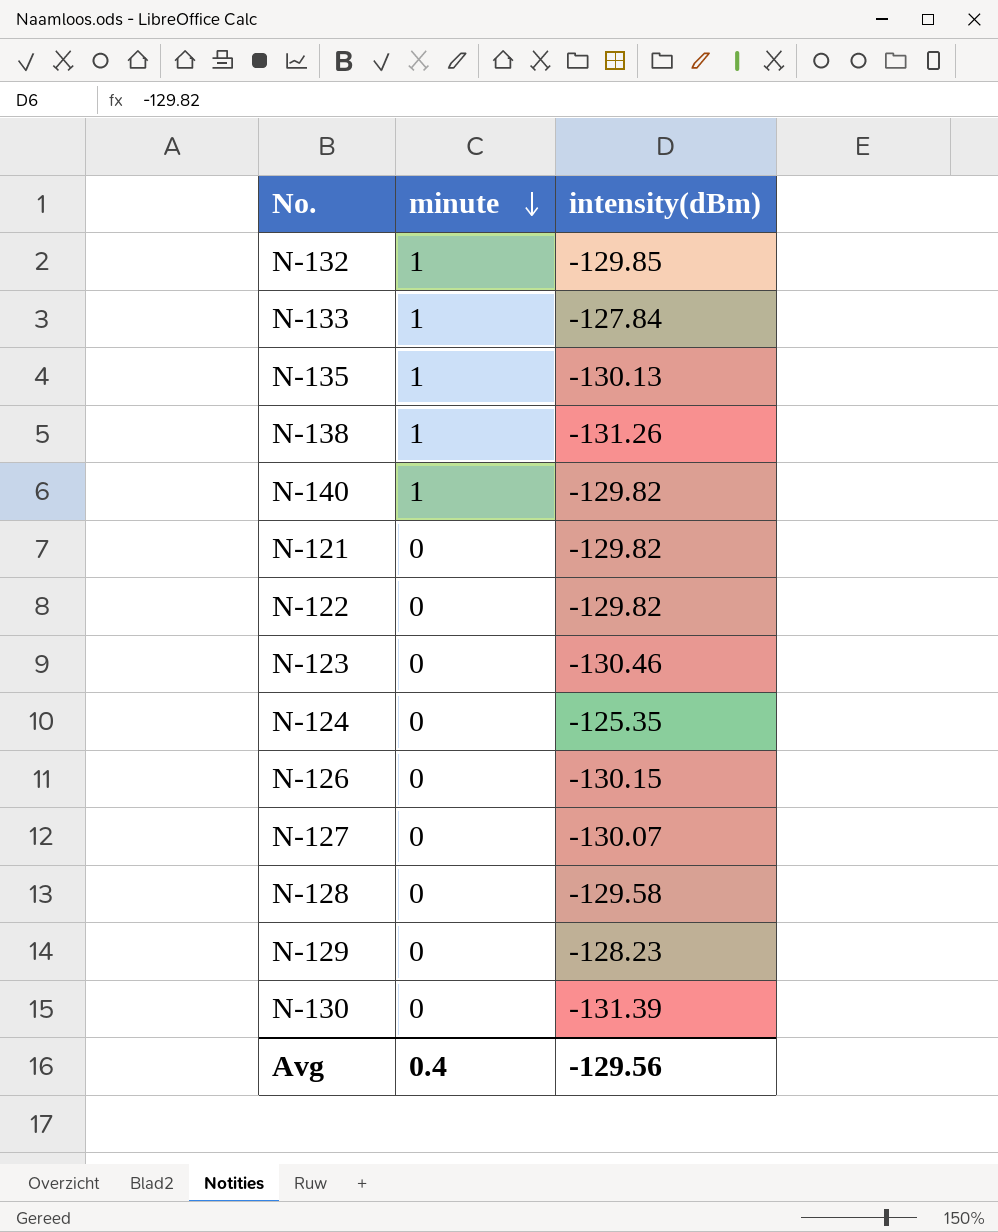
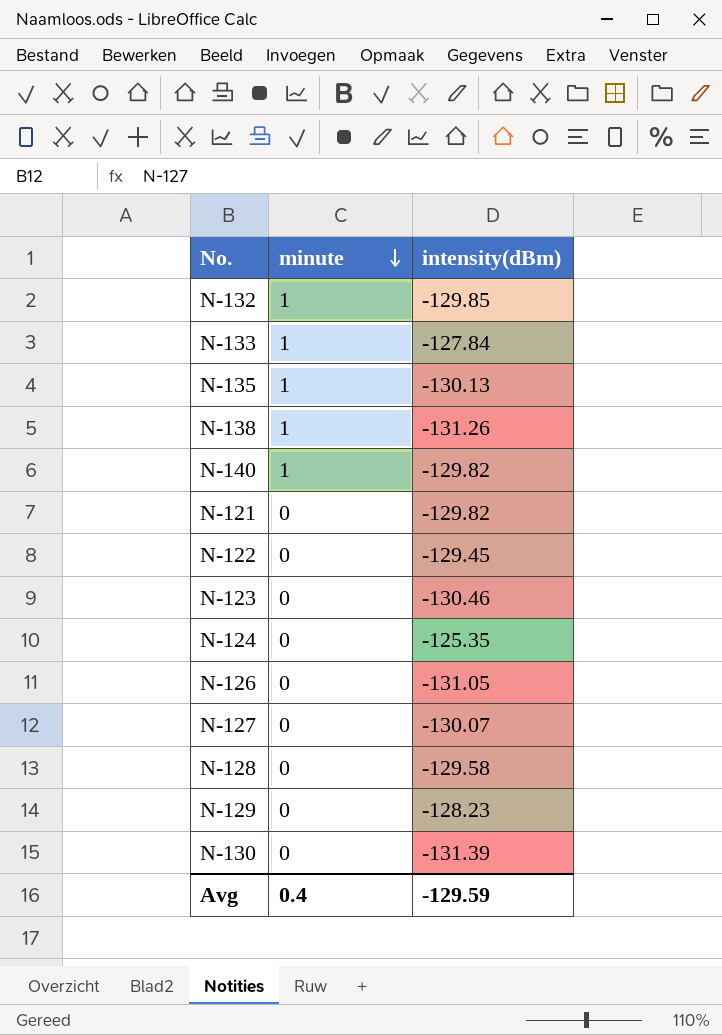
N-122 | intensity(dBm): -129.82 -> -129.45
N-126 | intensity(dBm): -130.15 -> -131.05
Avg | intensity(dBm): -129.56 -> -129.59

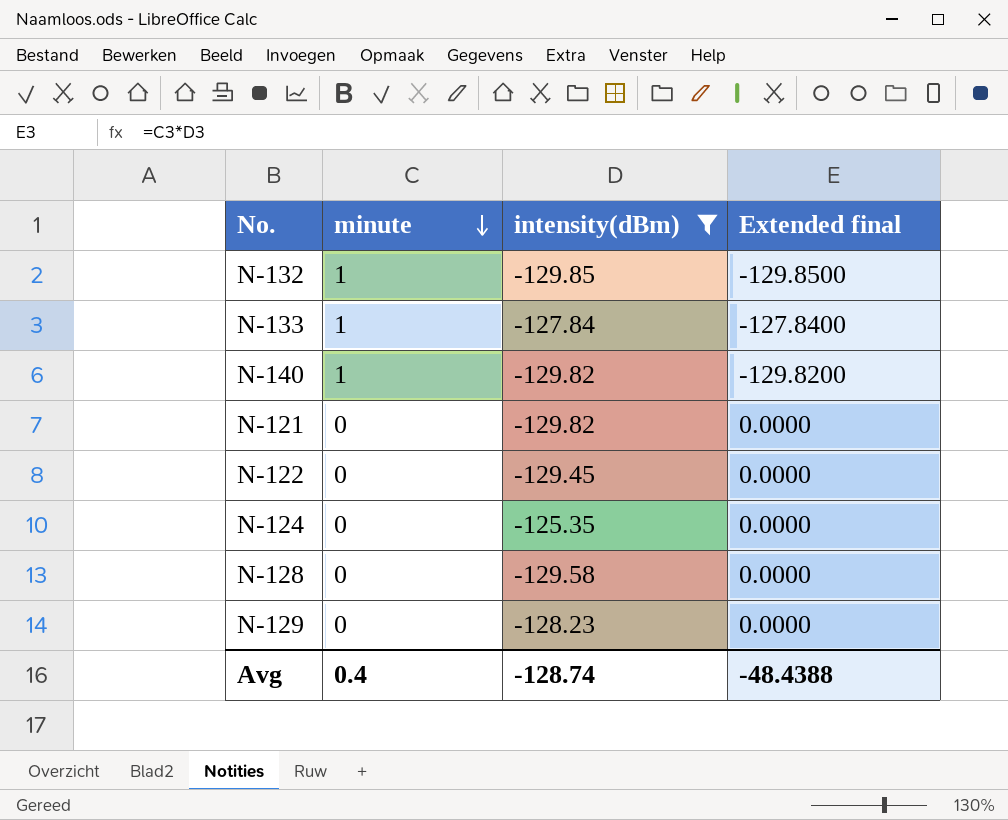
filter: none -> intensity(dBm) >= -129.85
column Extended final | formula: none -> [minute] * [intensity(dBm)]
Avg | intensity(dBm): -129.59 -> -128.74

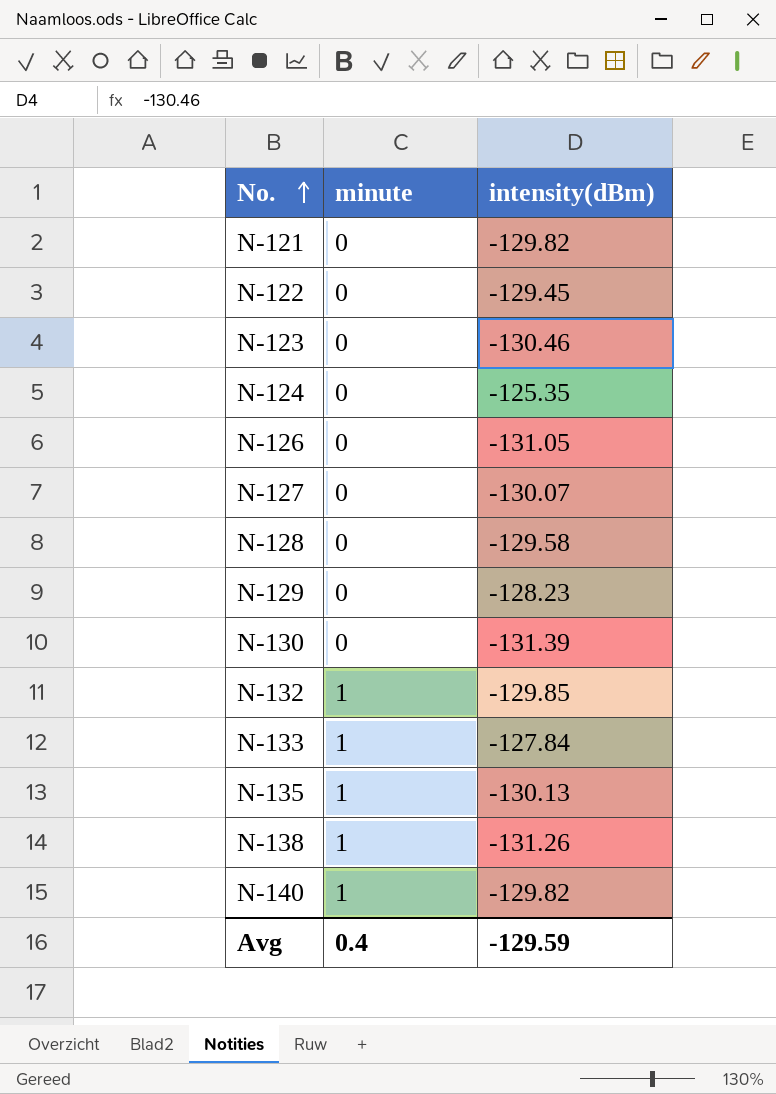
filter: intensity(dBm) >= -129.85 -> none
row order: minute descending -> No. ascending
column Extended final | formula: [minute] * [intensity(dBm)] -> none
Avg | intensity(dBm): -128.74 -> -129.59

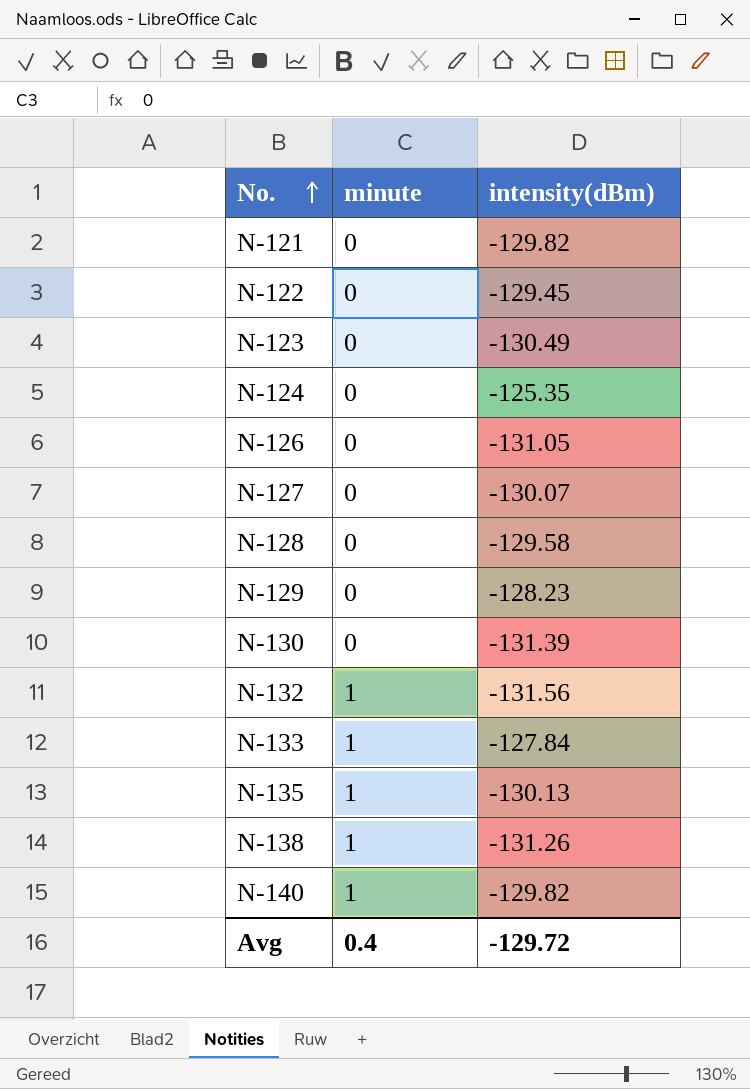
N-123 | intensity(dBm): -130.46 -> -130.49
N-132 | intensity(dBm): -129.85 -> -131.56
Avg | intensity(dBm): -129.59 -> -129.72

